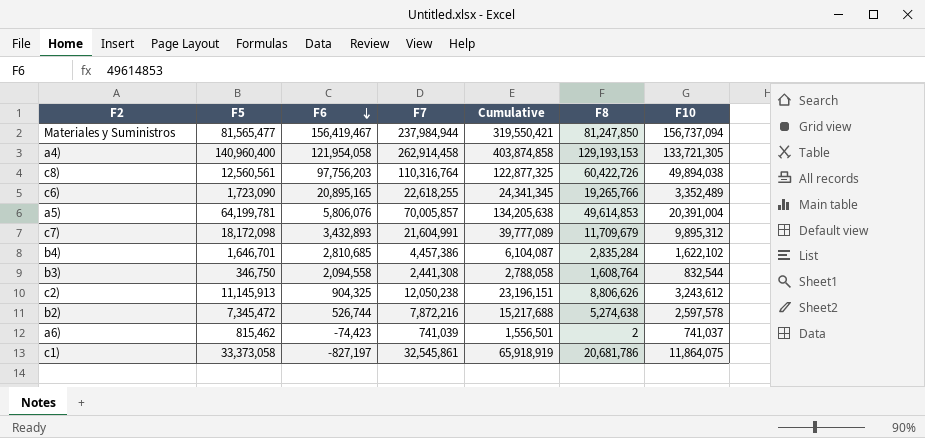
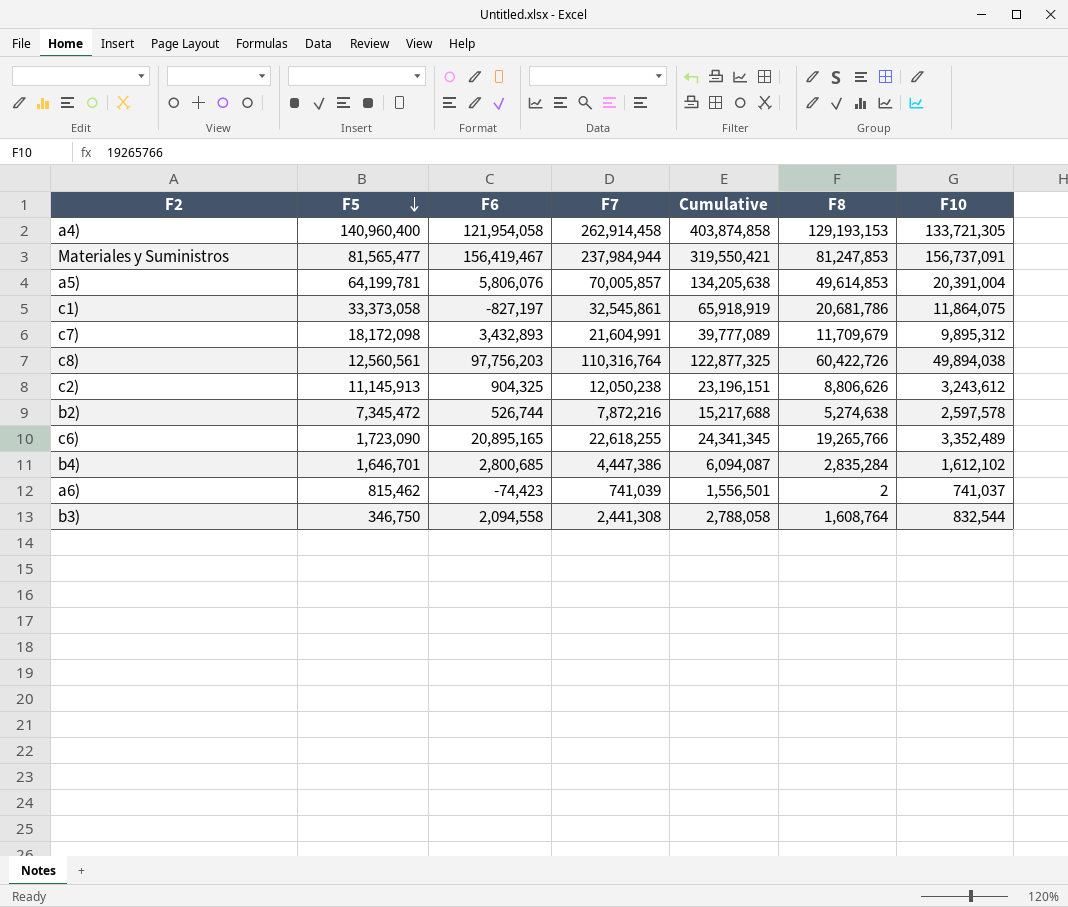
row order: F6 descending -> F5 descending
Materiales y Suministros | F8: 81,247,850 -> 81,247,853
Materiales y Suministros | F10: 156,737,094 -> 156,737,091
b4) | F6: 2,810,685 -> 2,800,685
b4) | F7: 4,457,386 -> 4,447,386
b4) | Cumulative: 6,104,087 -> 6,094,087
b4) | F10: 1,622,102 -> 1,612,102

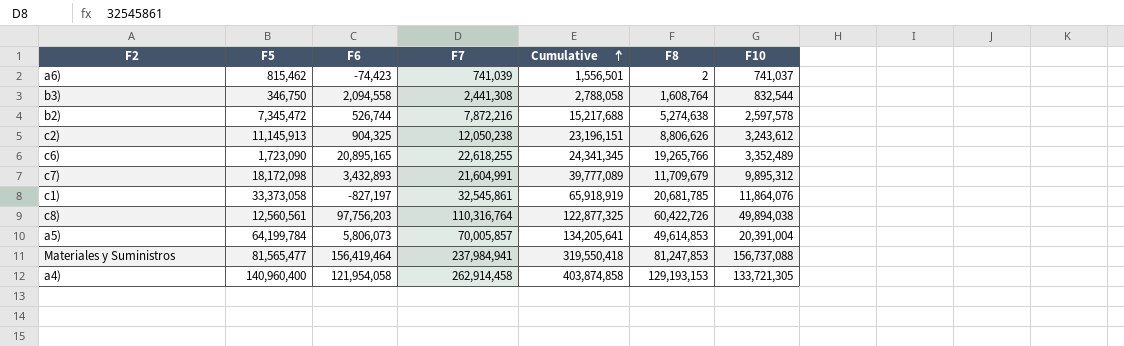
row order: F5 descending -> Cumulative ascending
row b4): 1,646,701 | 2,800,685 | 4,447,386 | 6,094,087 | 2,835,284 | 1,612,102 -> none
c1) | F8: 20,681,786 -> 20,681,785
c1) | F10: 11,864,075 -> 11,864,076
a5) | F5: 64,199,781 -> 64,199,784
a5) | F6: 5,806,076 -> 5,806,073
a5) | Cumulative: 134,205,638 -> 134,205,641
Materiales y Suministros | F6: 156,419,467 -> 156,419,464
Materiales y Suministros | F7: 237,984,944 -> 237,984,941
Materiales y Suministros | Cumulative: 319,550,421 -> 319,550,418
Materiales y Suministros | F10: 156,737,091 -> 156,737,088

